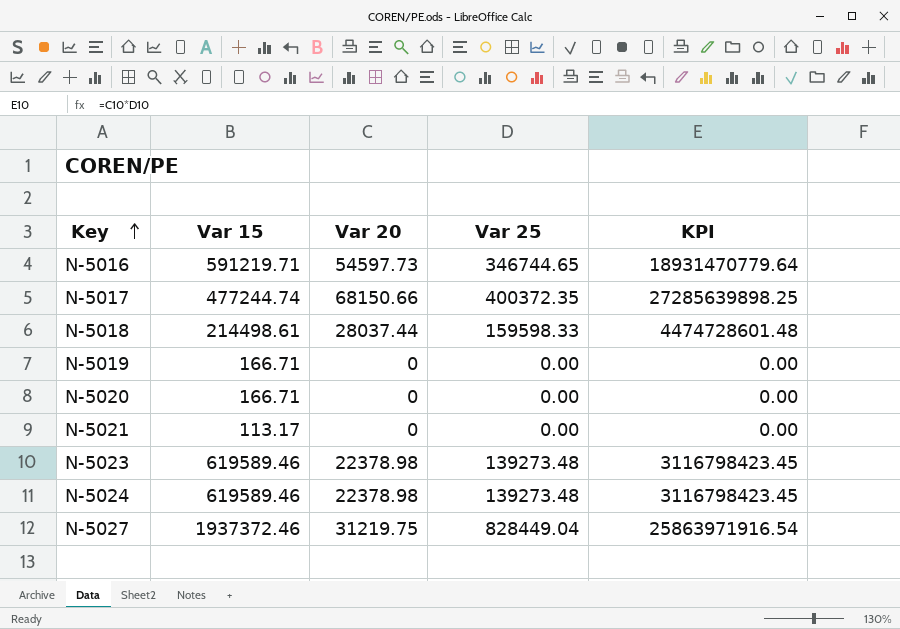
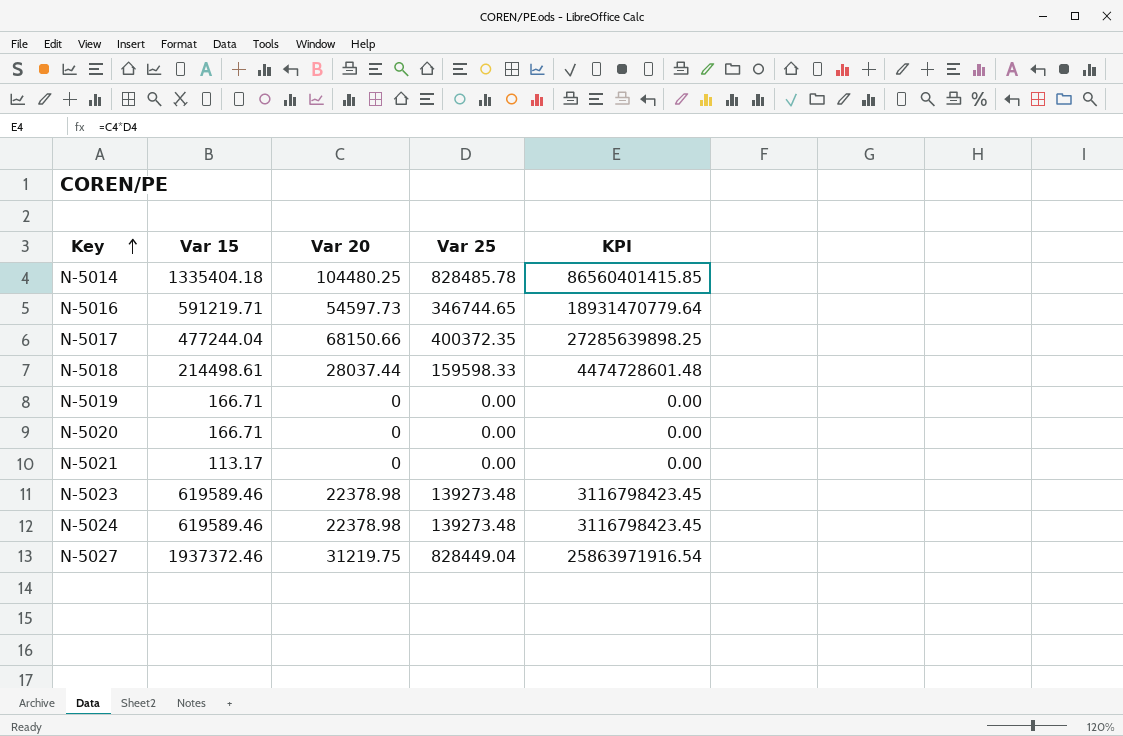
row N-5014: none -> 1335404.18 | 104480.25 | 828485.78 | 86560401415.85
N-5017 | Var 15: 477244.74 -> 477244.04

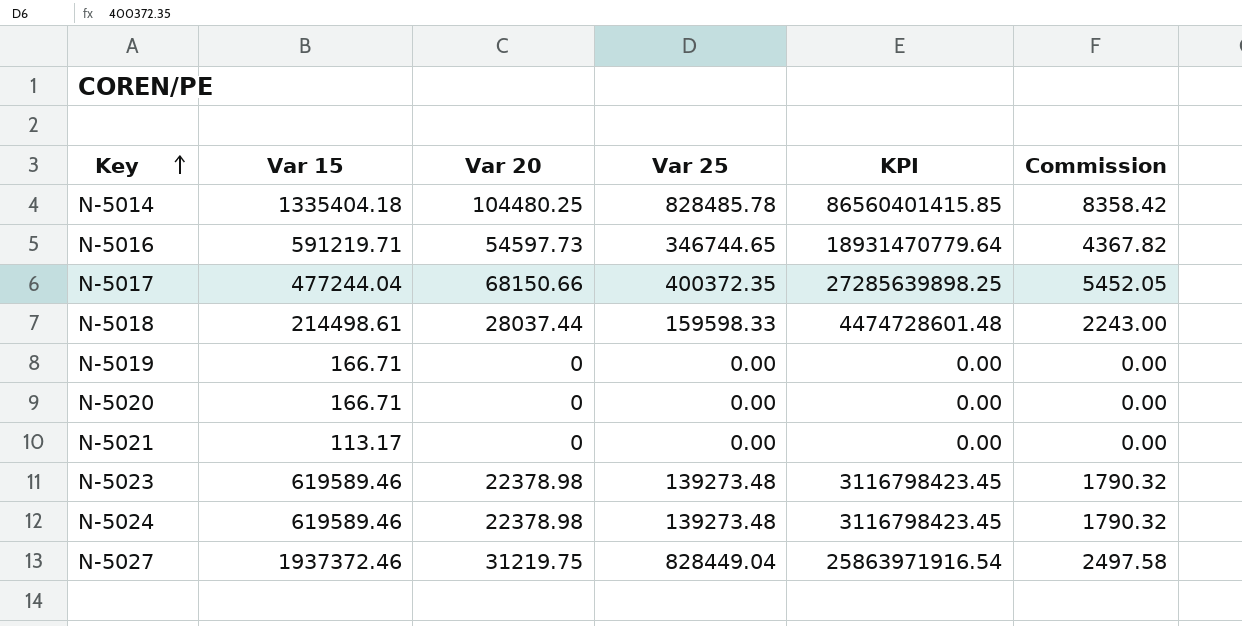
column Commission | formula: none -> [Var 20] * 0.08

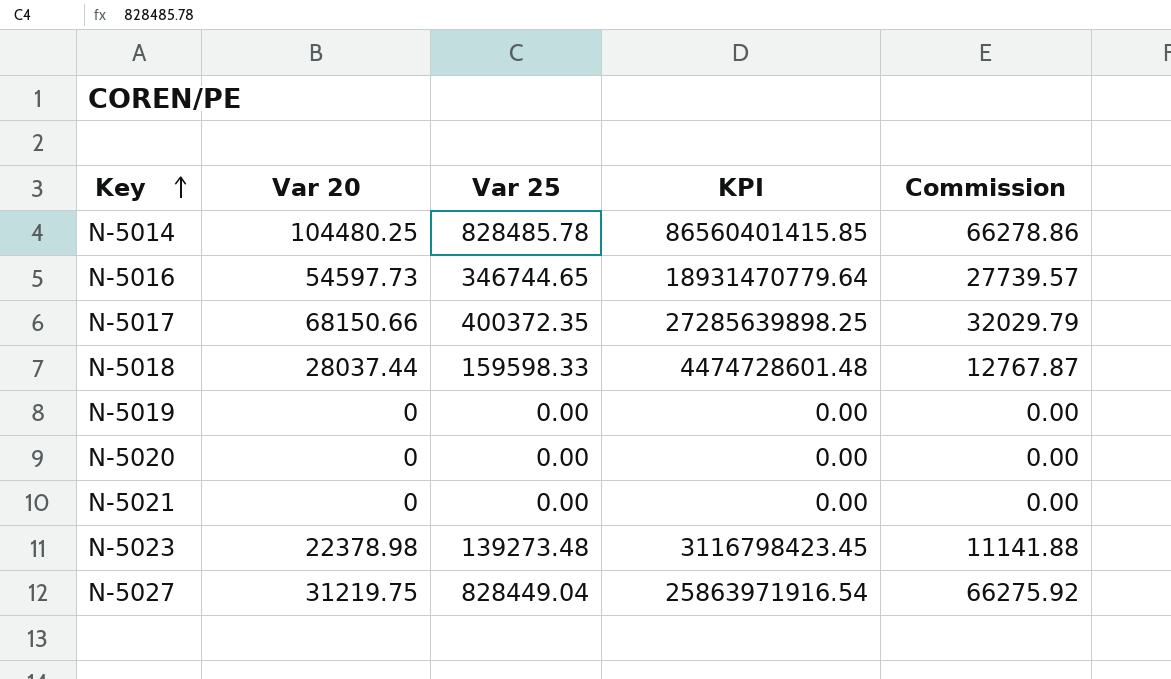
column Var 15 | position: 2 -> none
column Commission | formula: [Var 20] * 0.08 -> [Var 25] * 0.08
row N-5024: 619589.46 | 22378.98 | 139273.48 | 3116798423.45 | 1790.32 -> none

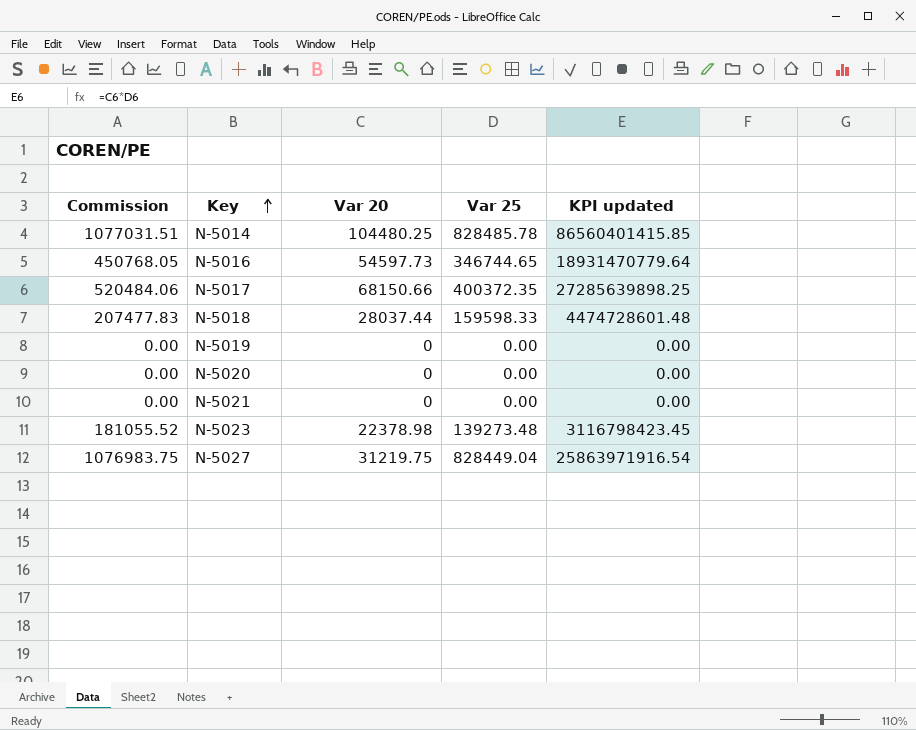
column Commission | formula: [Var 25] * 0.08 -> [Var 25] * 1.3
column Commission | position: 5 -> 1
column name: KPI -> KPI updated

